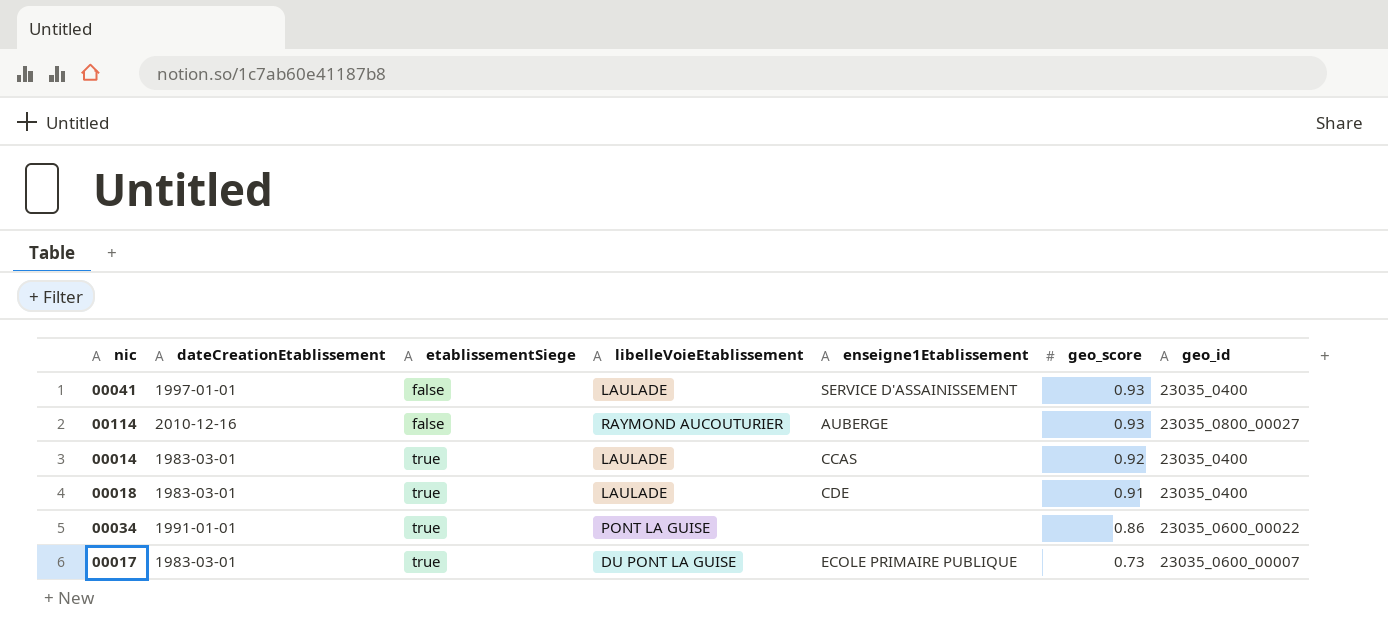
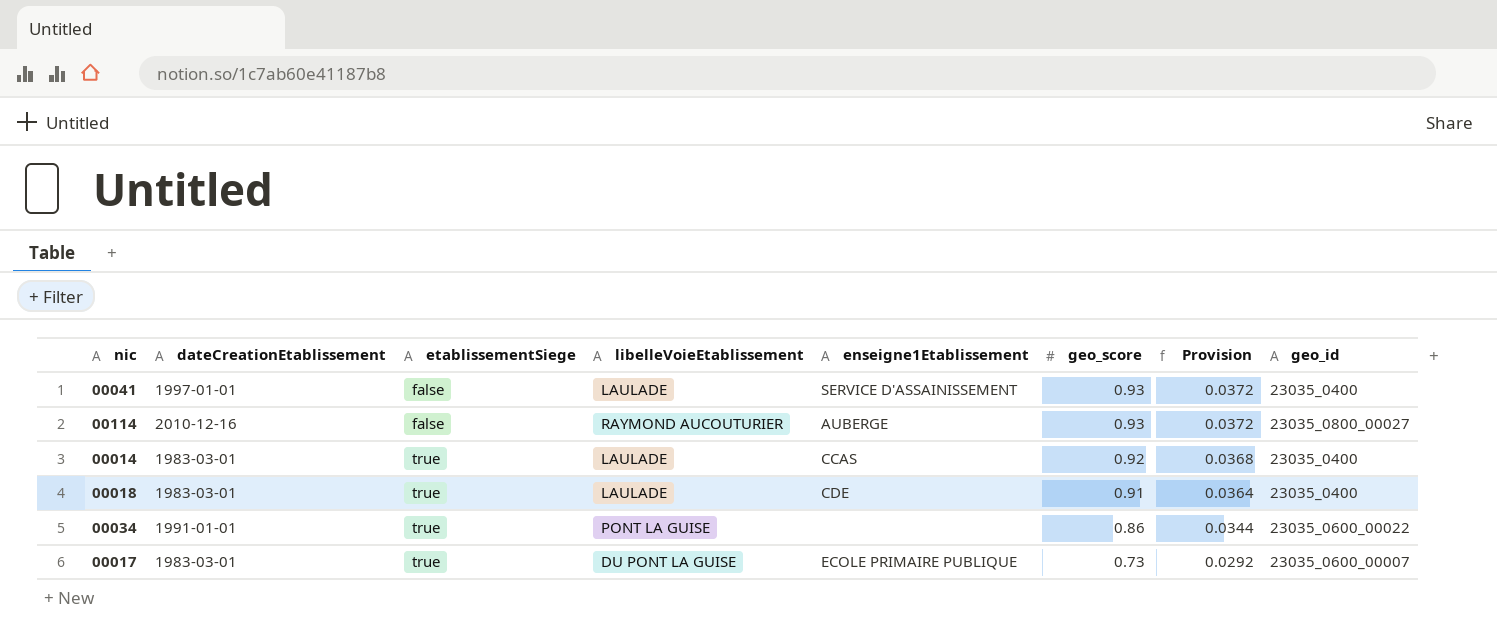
column Provision | formula: none -> [geo_score] * 0.04

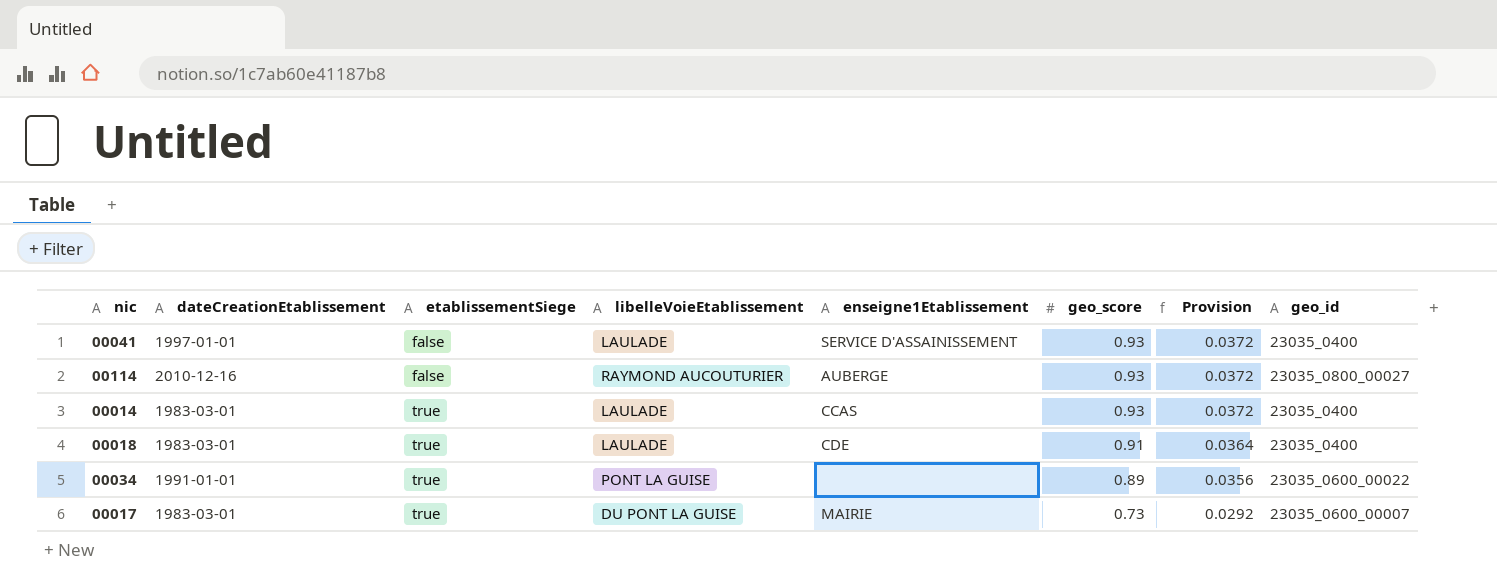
00014 | geo_score: 0.92 -> 0.93
00014 | Provision: 0.0368 -> 0.0372
00034 | geo_score: 0.86 -> 0.89
00034 | Provision: 0.0344 -> 0.0356
00017 | enseigne1Etablissement: ECOLE PRIMAIRE PUBLIQUE -> MAIRIE

